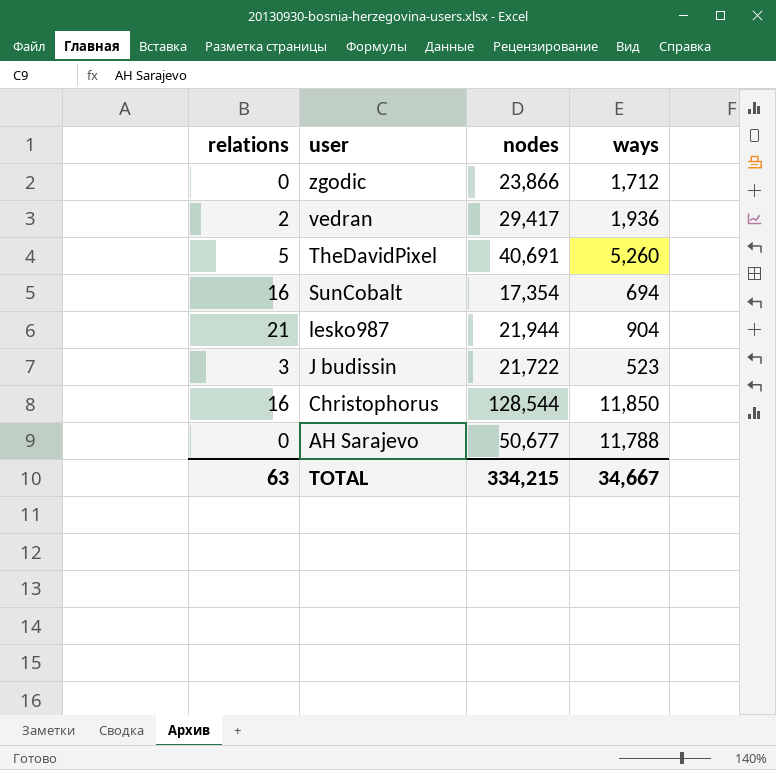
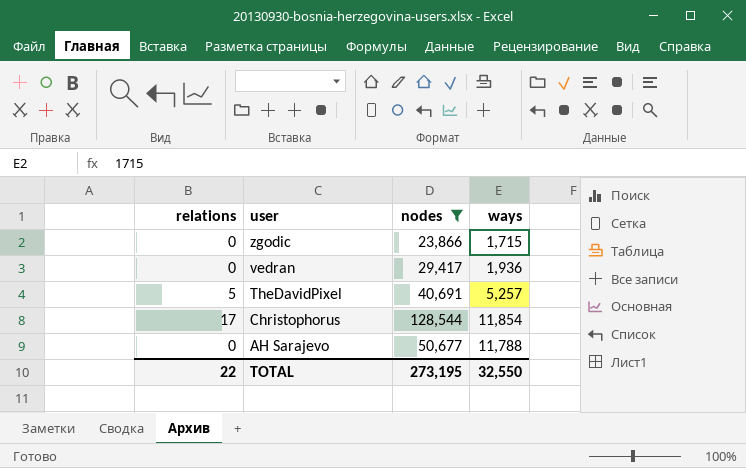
filter: none -> nodes >= 23,866
zgodic | ways: 1,712 -> 1,715
vedran | relations: 2 -> 0
TheDavidPixel | ways: 5,260 -> 5,257
Christophorus | relations: 16 -> 17
Christophorus | ways: 11,850 -> 11,854
TOTAL | relations: 63 -> 22
TOTAL | nodes: 334,215 -> 273,195
TOTAL | ways: 34,667 -> 32,550

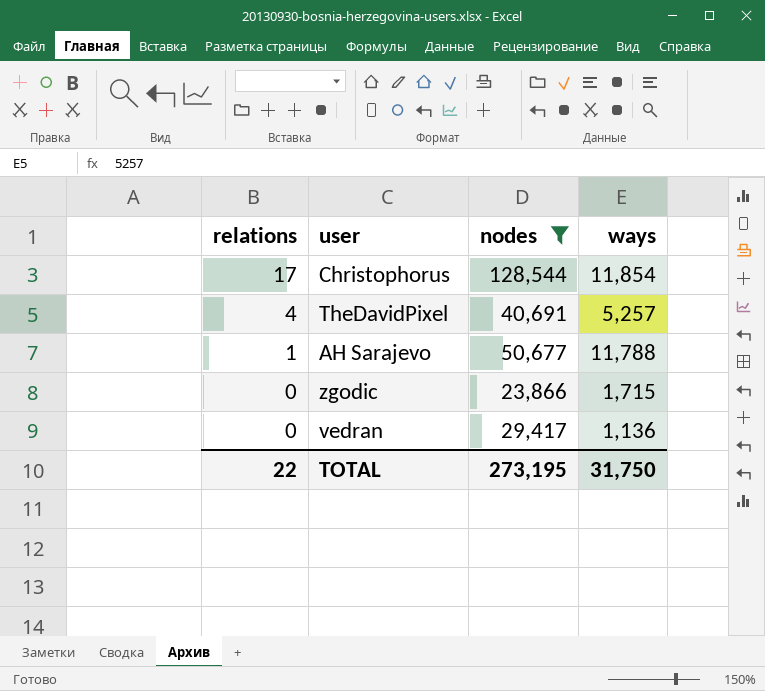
row order: user descending -> relations descending
TheDavidPixel | relations: 5 -> 4
AH Sarajevo | relations: 0 -> 1
vedran | ways: 1,936 -> 1,136
TOTAL | ways: 32,550 -> 31,750

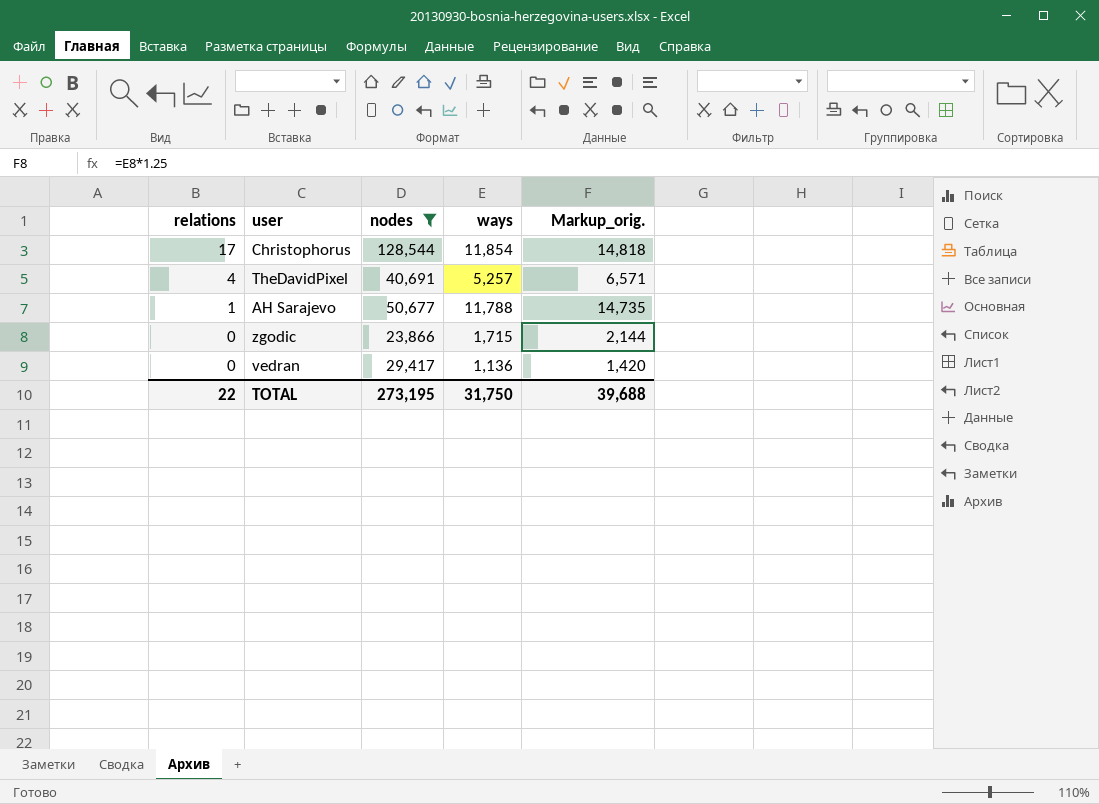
column Markup_orig. | formula: none -> [ways] * 1.25

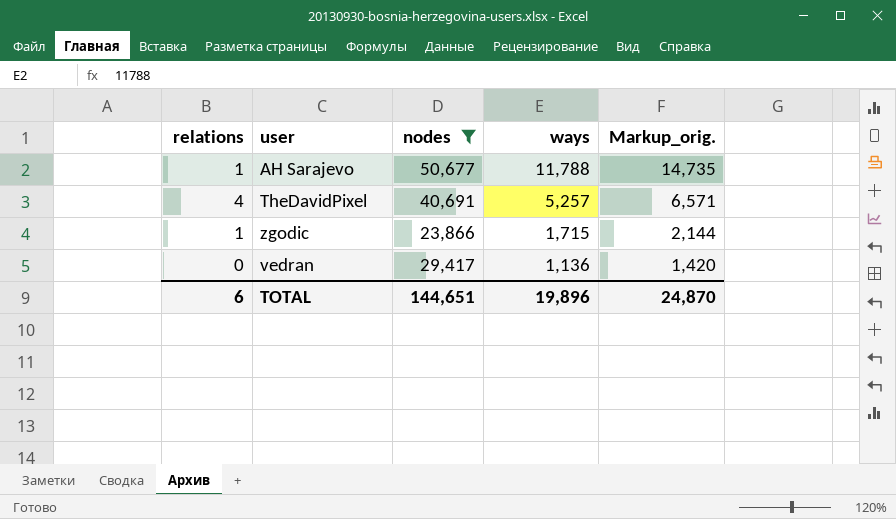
row order: relations descending -> ways descending
row Christophorus: 17 | 128,544 | 11,854 | 14,818 -> none
zgodic | relations: 0 -> 1
TOTAL | relations: 22 -> 6
TOTAL | nodes: 273,195 -> 144,651
TOTAL | ways: 31,750 -> 19,896
TOTAL | Markup_orig.: 39,688 -> 24,870

